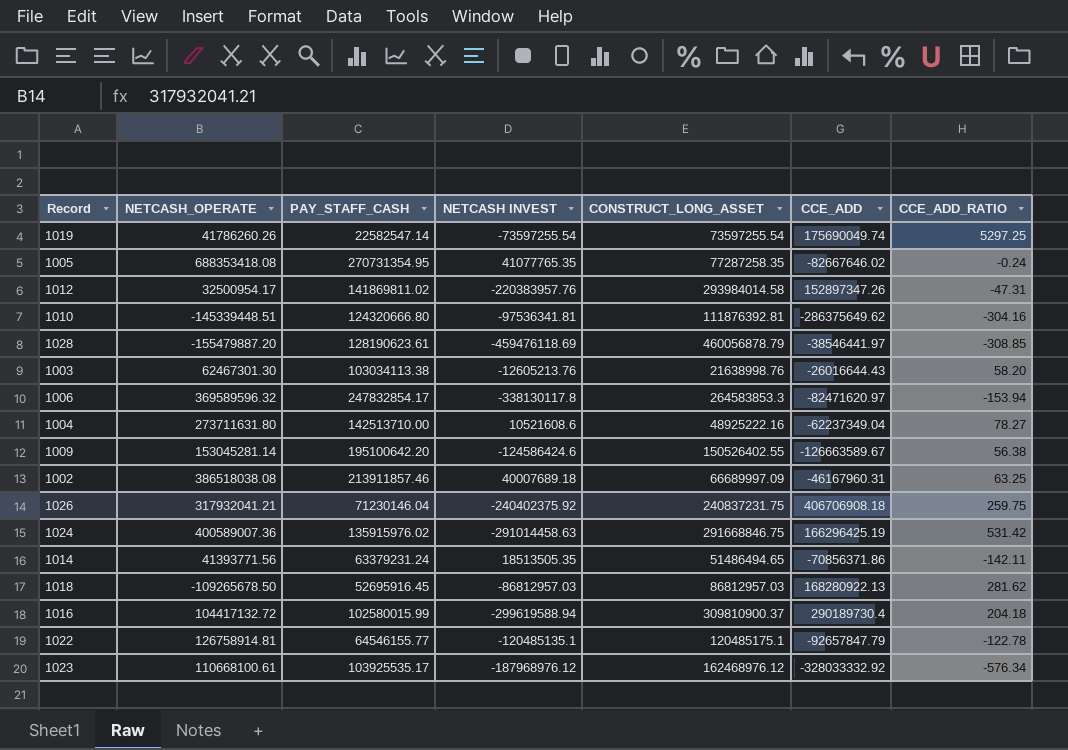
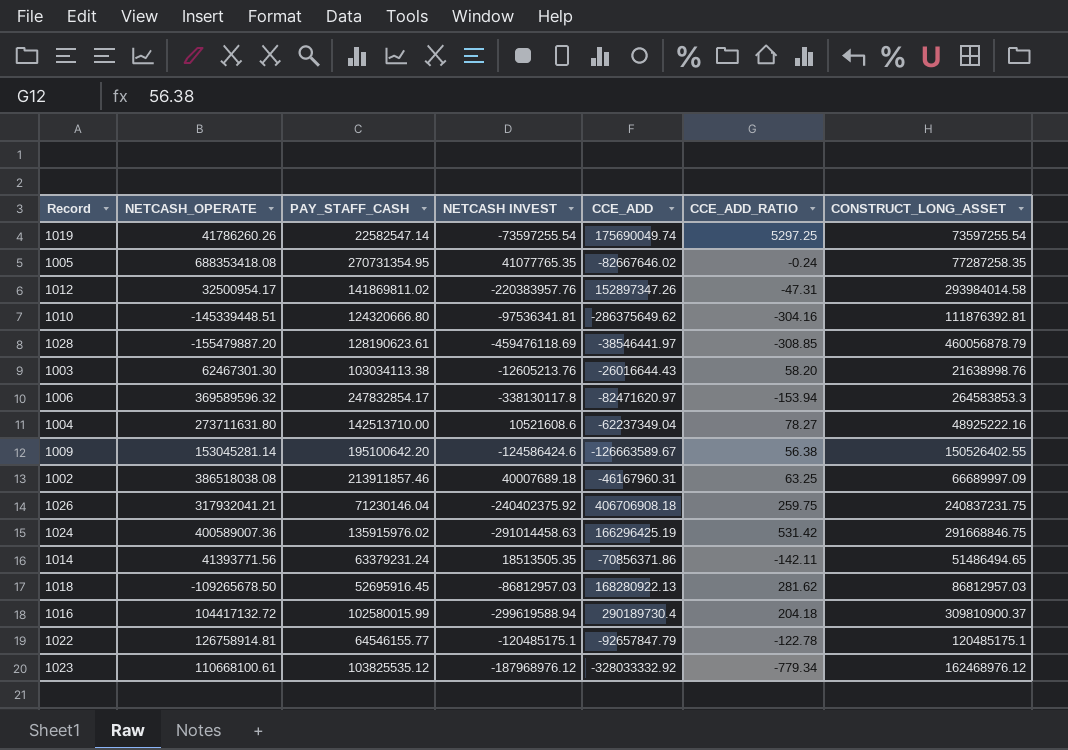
column CONSTRUCT_LONG_ASSET | position: 5 -> 7
1022 | NETCASH INVEST: -120485135.1 -> -120485175.1
1023 | PAY_STAFF_CASH: 103925535.17 -> 103825535.12
1023 | CCE_ADD_RATIO: -576.34 -> -779.34

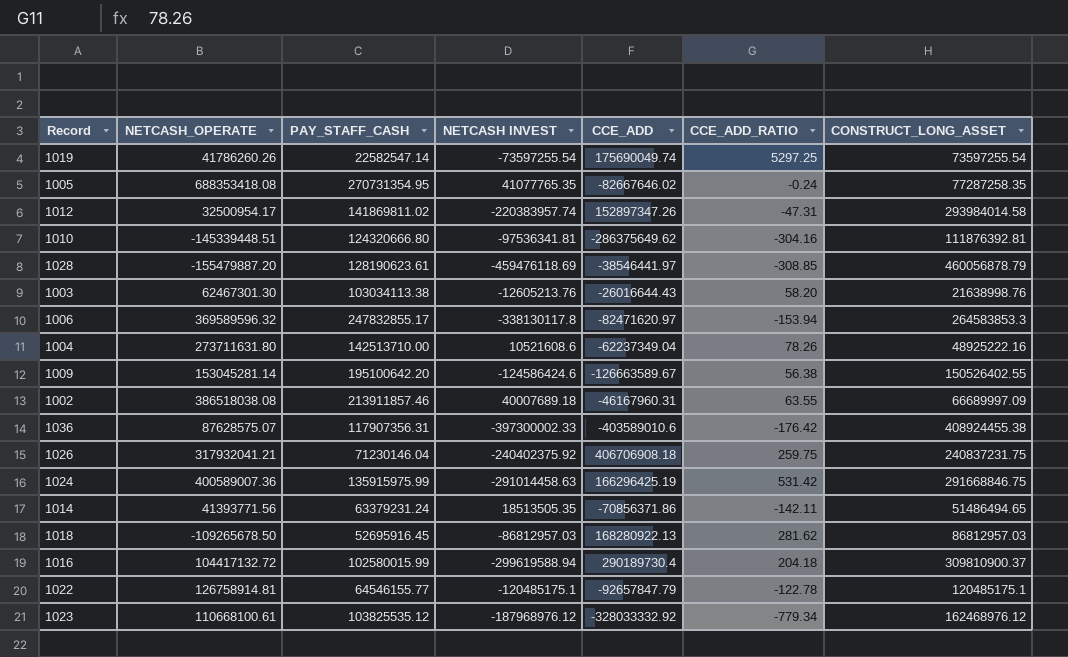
1012 | NETCASH INVEST: -220383957.76 -> -220383957.74
1006 | PAY_STAFF_CASH: 247832854.17 -> 247832855.17
1004 | CCE_ADD_RATIO: 78.27 -> 78.26
1002 | CCE_ADD_RATIO: 63.25 -> 63.55
row 1036: none -> 87628575.07 | 117907356.31 | -397300002.33 | -403589010.6 | -176.42 | 408924455.38
1024 | PAY_STAFF_CASH: 135915976.02 -> 135915975.99

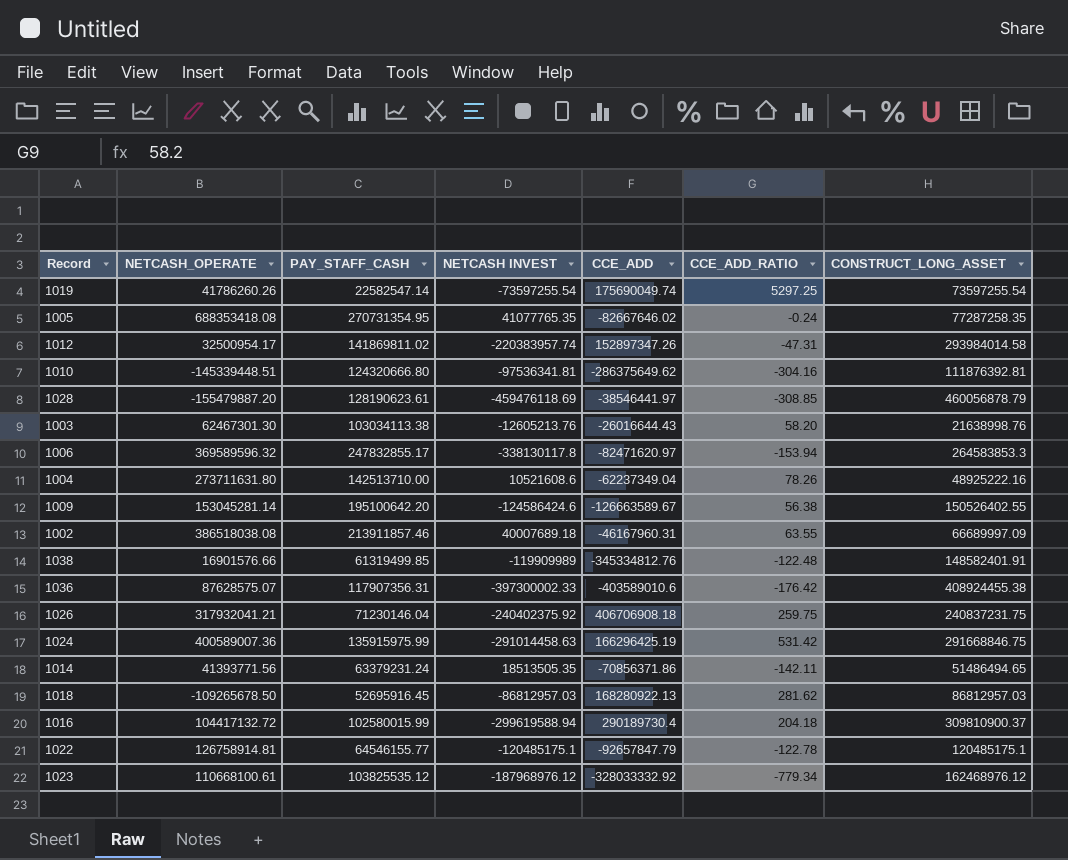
row 1038: none -> 16901576.66 | 61319499.85 | -119909989 | -345334812.76 | -122.48 | 148582401.91

